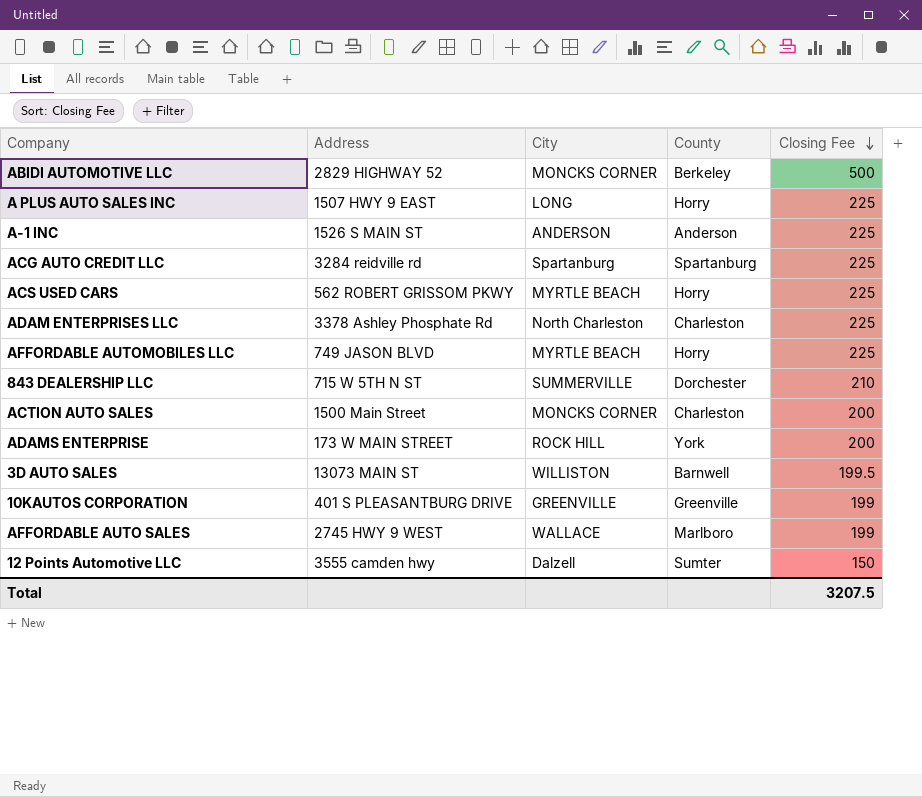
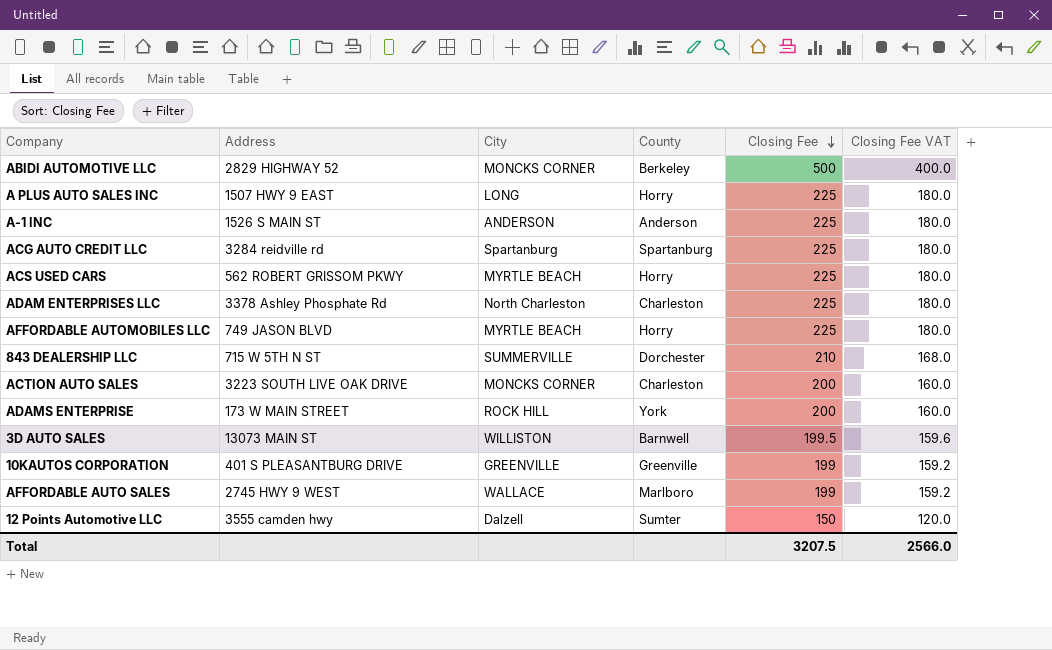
column Closing Fee VAT | formula: none -> [Closing Fee] * 0.8
ACTION AUTO SALES | Address: 1500 Main Street -> 3223 SOUTH LIVE OAK DRIVE

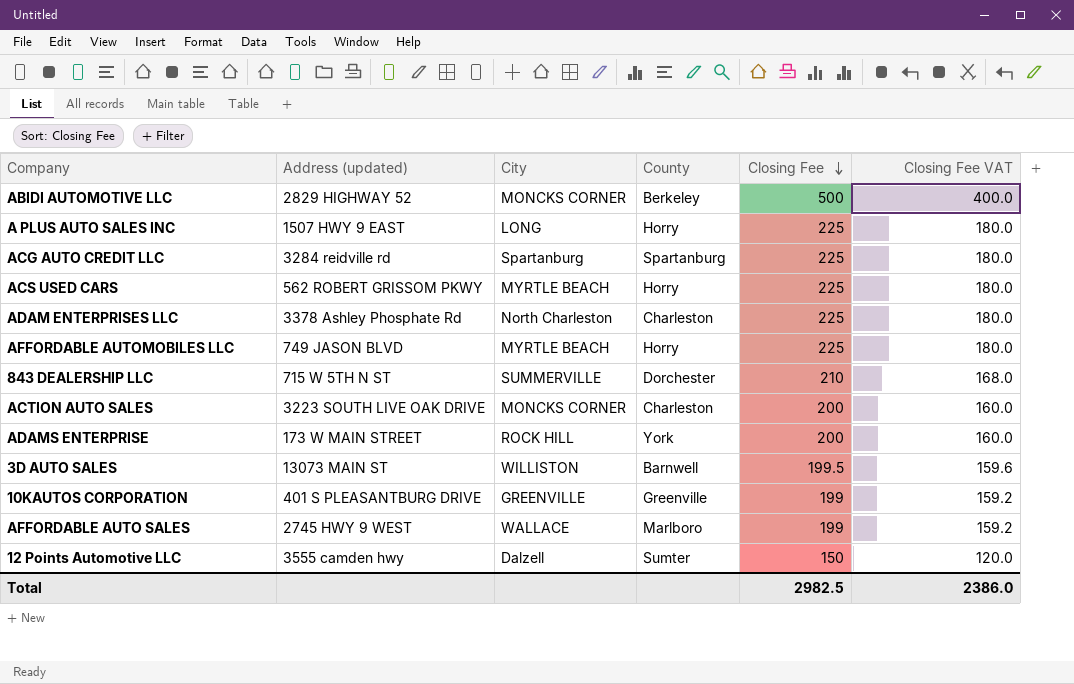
column name: Address -> Address (updated)
row A-1 INC: 1526 S MAIN ST | ANDERSON | Anderson | 225 | 180.0 -> none
Total | Closing Fee: 3207.5 -> 2982.5
Total | Closing Fee VAT: 2566.0 -> 2386.0

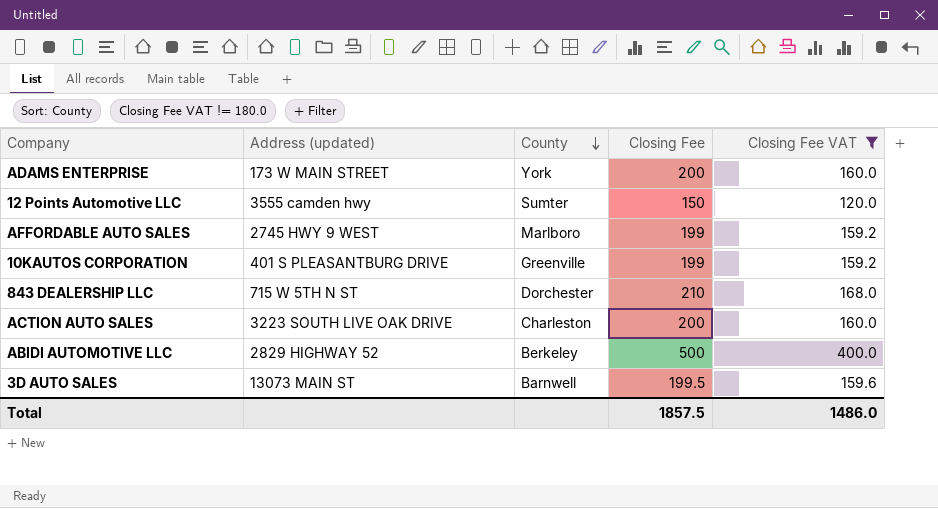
filter: none -> Closing Fee VAT != 180.0
row order: Closing Fee descending -> County descending
column City | position: 3 -> none
Total | Closing Fee: 2982.5 -> 1857.5
Total | Closing Fee VAT: 2386.0 -> 1486.0

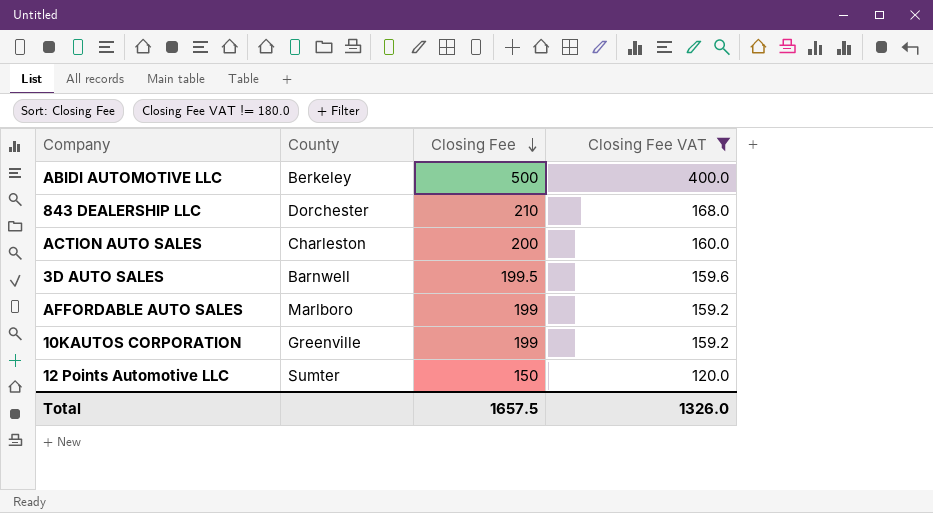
row order: County descending -> Closing Fee descending
column Address (updated) | position: 2 -> none
row ADAMS ENTERPRISE: 173 W MAIN STREET | York | 200 | 160.0 -> none
Total | Closing Fee: 1857.5 -> 1657.5
Total | Closing Fee VAT: 1486.0 -> 1326.0

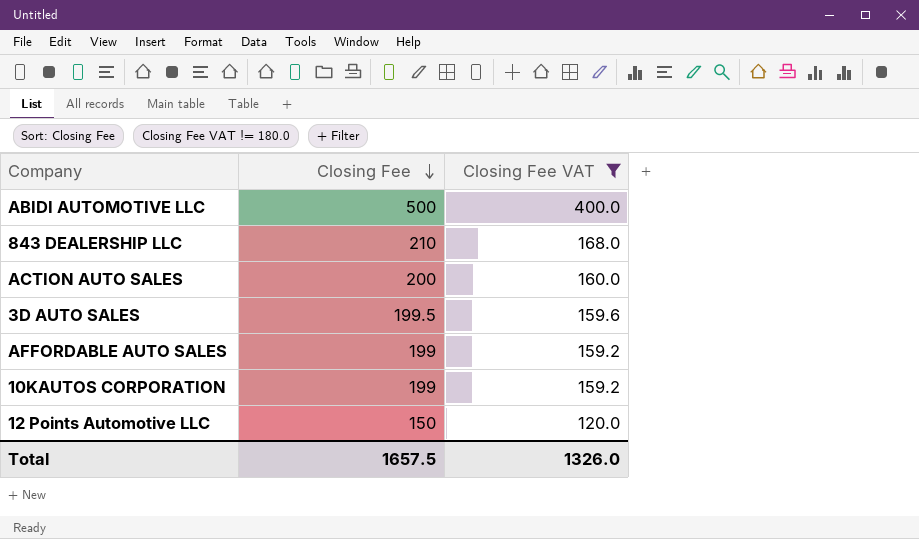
column County | position: 2 -> none

